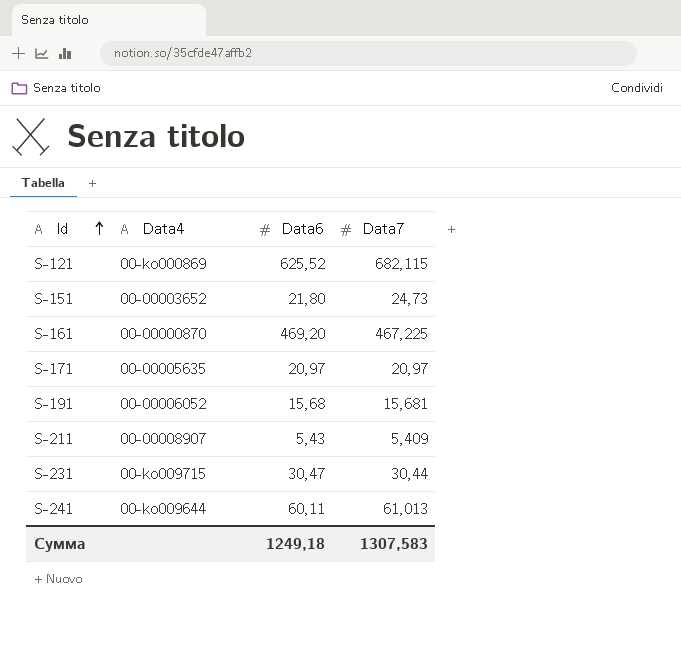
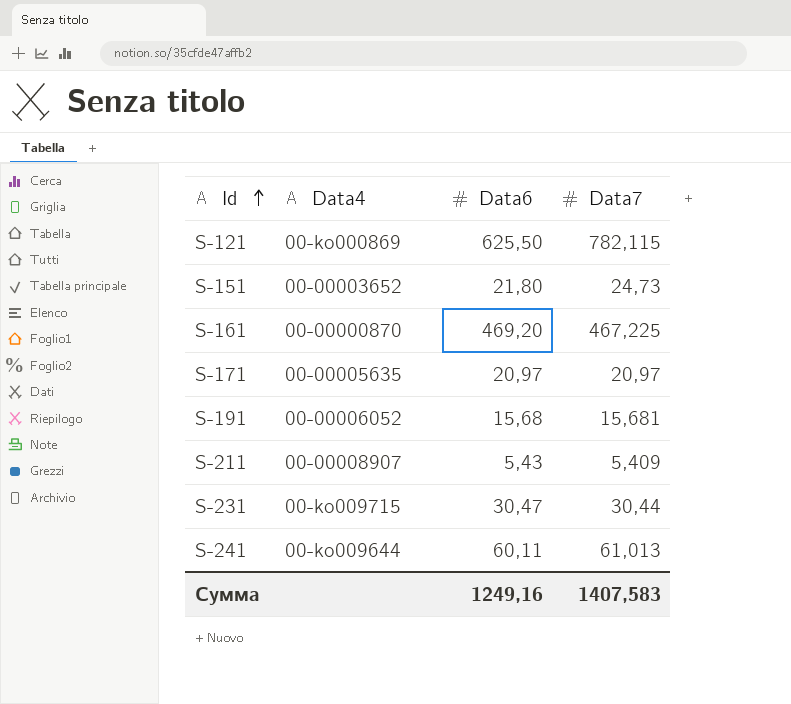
S-121 | Data6: 625,52 -> 625,50
S-121 | Data7: 682,115 -> 782,115
Сумма | Data6: 1249,18 -> 1249,16
Сумма | Data7: 1307,583 -> 1407,583

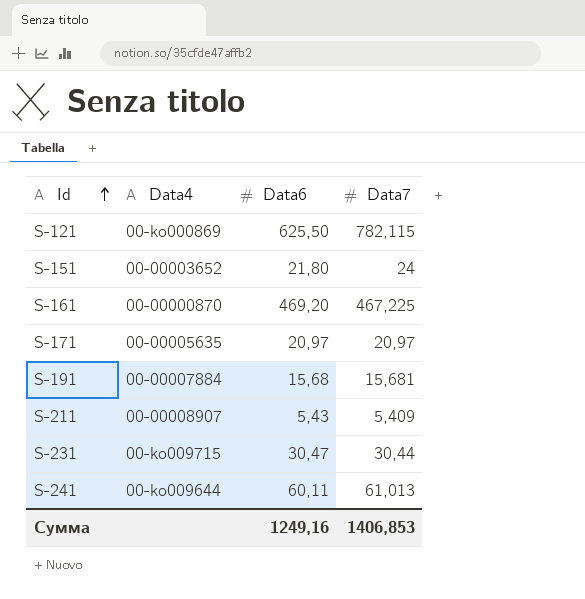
S-151 | Data7: 24,73 -> 24
S-191 | Data4: 00-00006052 -> 00-00007884
Сумма | Data7: 1407,583 -> 1406,853

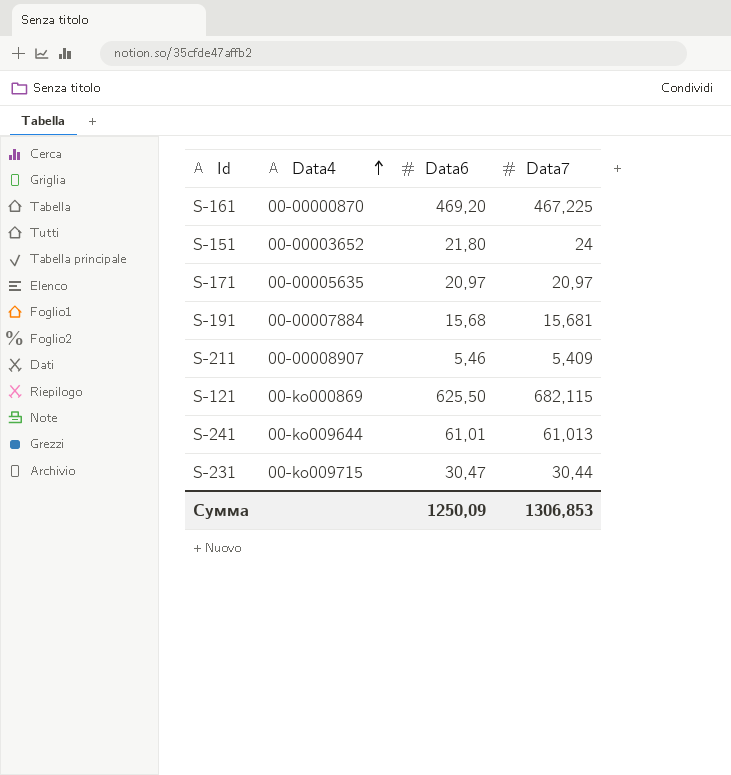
row order: Id ascending -> Data4 ascending
S-211 | Data6: 5,43 -> 5,46
S-121 | Data7: 782,115 -> 682,115
S-241 | Data6: 60,11 -> 61,01
Сумма | Data6: 1249,16 -> 1250,09
Сумма | Data7: 1406,853 -> 1306,853

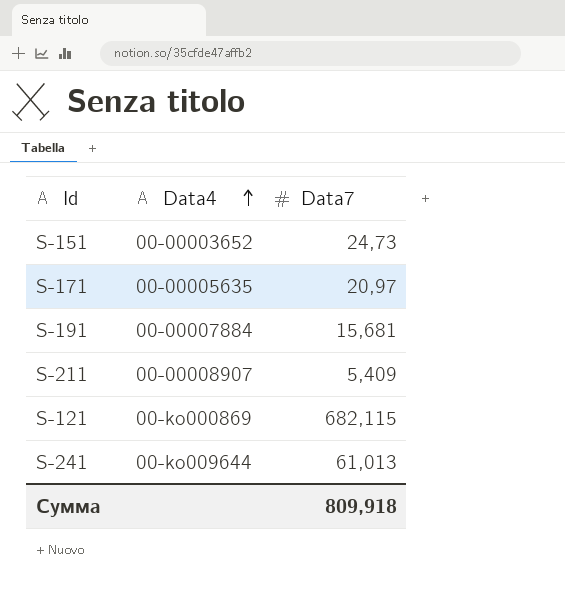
column Data6 | position: 3 -> none
row S-161: 00-00000870 | 469,20 | 467,225 -> none
row S-231: 00-ko009715 | 30,47 | 30,44 -> none
S-151 | Data7: 24 -> 24,73
Сумма | Data7: 1306,853 -> 809,918

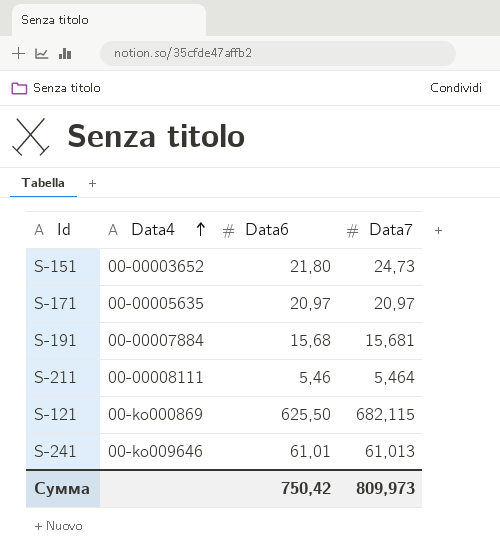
column Data6 | position: none -> 3
S-211 | Data4: 00-00008907 -> 00-00008111
S-211 | Data7: 5,409 -> 5,464
S-241 | Data4: 00-ko009644 -> 00-ko009646
Сумма | Data7: 809,918 -> 809,973

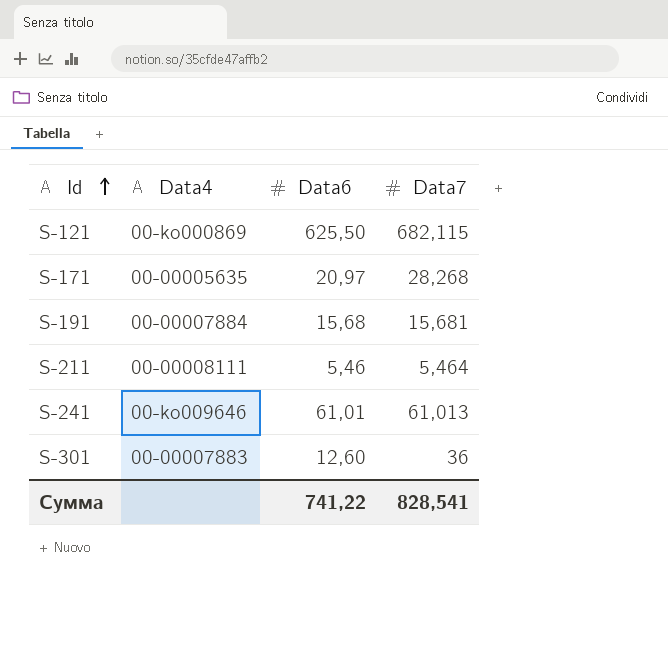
row order: Data4 ascending -> Id ascending
row S-151: 00-00003652 | 21,80 | 24,73 -> none
S-171 | Data7: 20,97 -> 28,268
row S-301: none -> 00-00007883 | 12,60 | 36
Сумма | Data6: 750,42 -> 741,22
Сумма | Data7: 809,973 -> 828,541

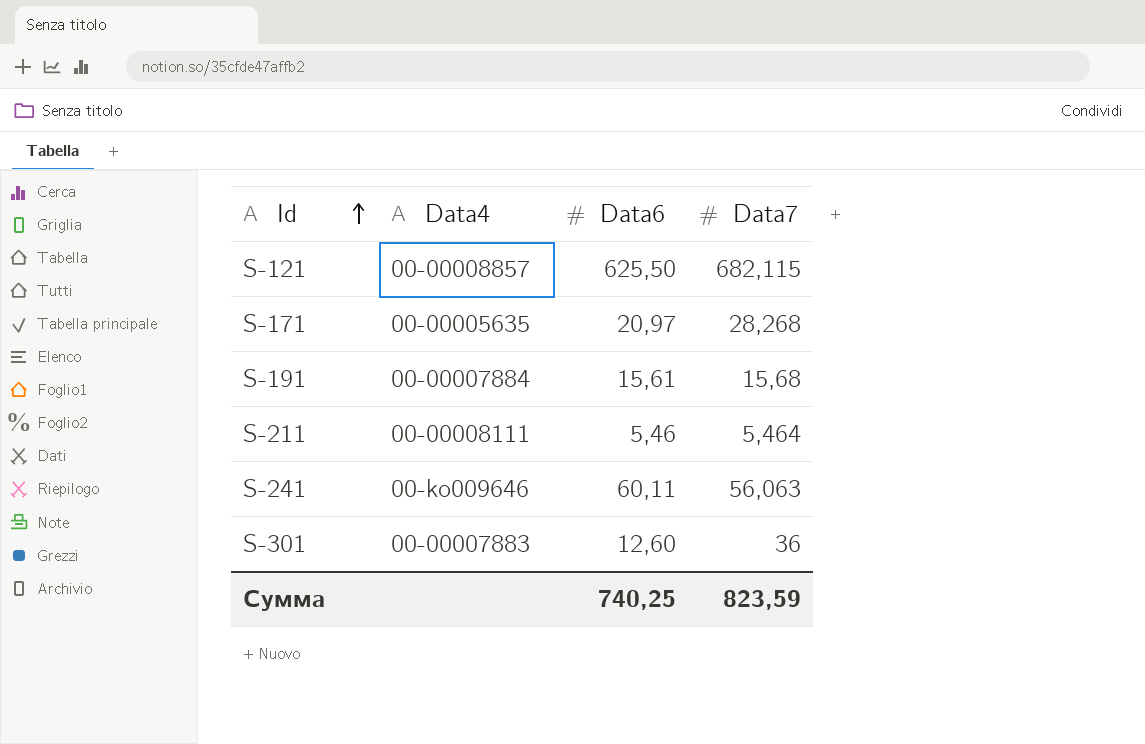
S-121 | Data4: 00-ko000869 -> 00-00008857
S-191 | Data6: 15,68 -> 15,61
S-191 | Data7: 15,681 -> 15,68
S-241 | Data6: 61,01 -> 60,11
S-241 | Data7: 61,013 -> 56,063
Сумма | Data6: 741,22 -> 740,25
Сумма | Data7: 828,541 -> 823,59

